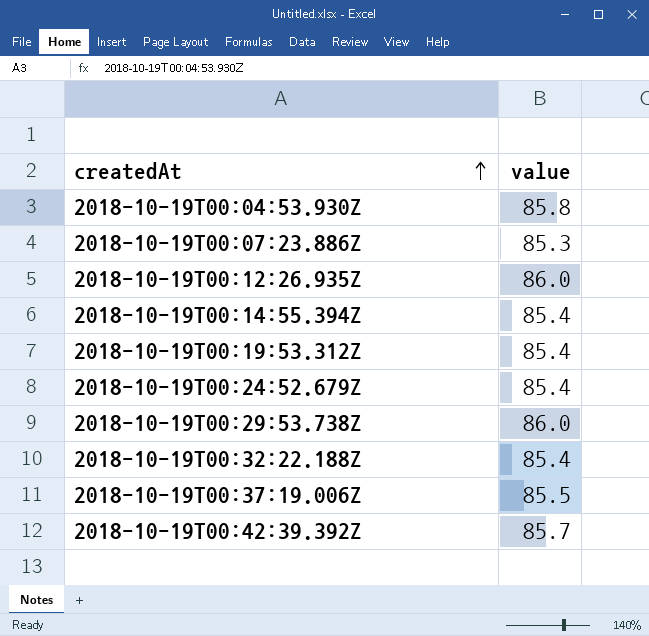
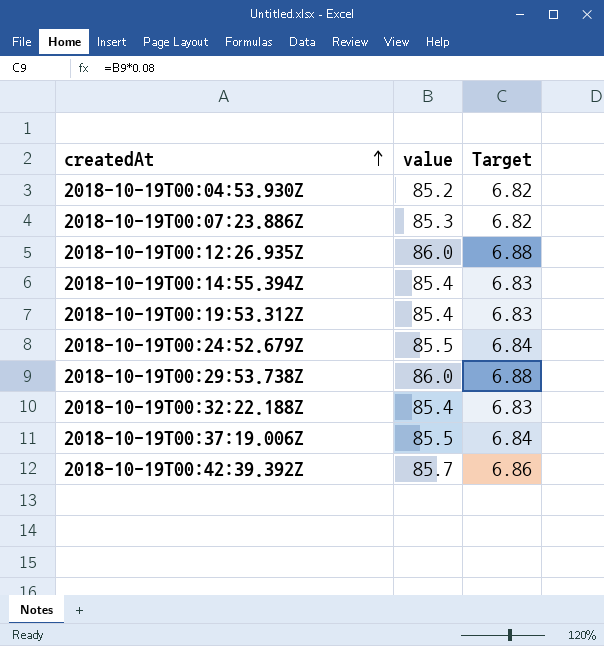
column Target | formula: none -> [value] * 0.08
2018-10-19T00:04:53.930Z | value: 85.8 -> 85.2
2018-10-19T00:24:52.679Z | value: 85.4 -> 85.5

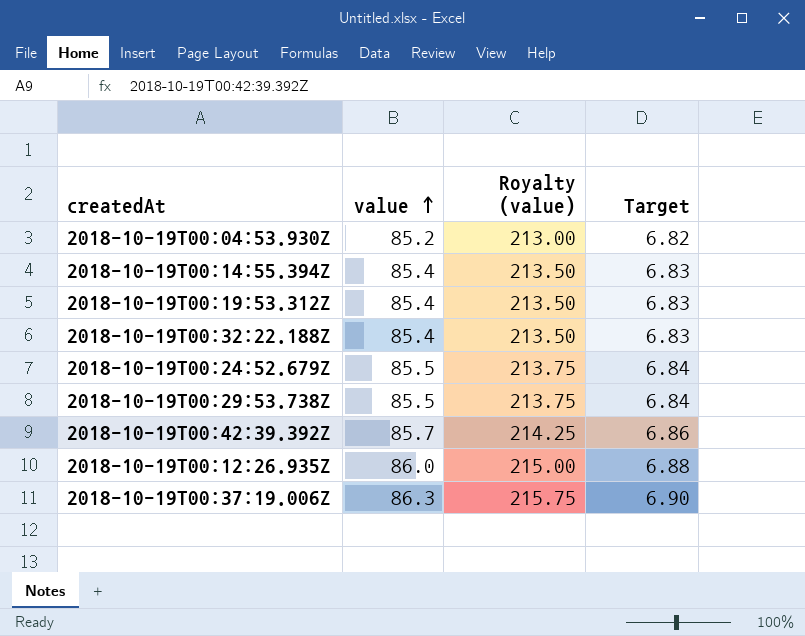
row order: createdAt ascending -> value ascending
column Royalty (value) | formula: none -> [value] * 2.5
row 2018-10-19T00:07:23.886Z: 85.3 | 6.82 -> none
2018-10-19T00:29:53.738Z | value: 86.0 -> 85.5
2018-10-19T00:29:53.738Z | Target: 6.88 -> 6.84
2018-10-19T00:37:19.006Z | value: 85.5 -> 86.3
2018-10-19T00:37:19.006Z | Target: 6.84 -> 6.90

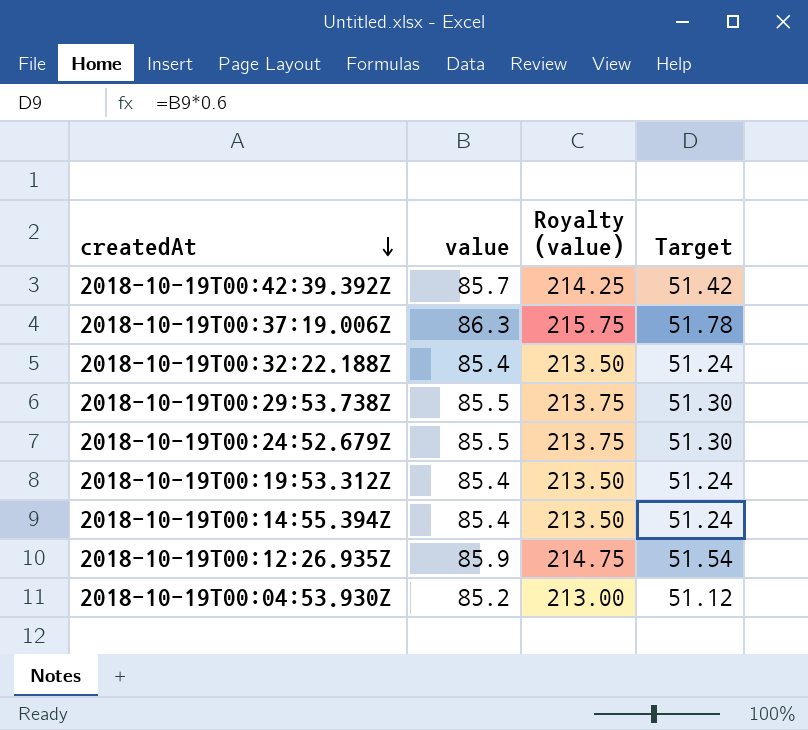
row order: value ascending -> createdAt descending
column Target | formula: [value] * 0.08 -> [value] * 0.6
2018-10-19T00:12:26.935Z | value: 86.0 -> 85.9
2018-10-19T00:12:26.935Z | Royalty (value): 215.00 -> 214.75

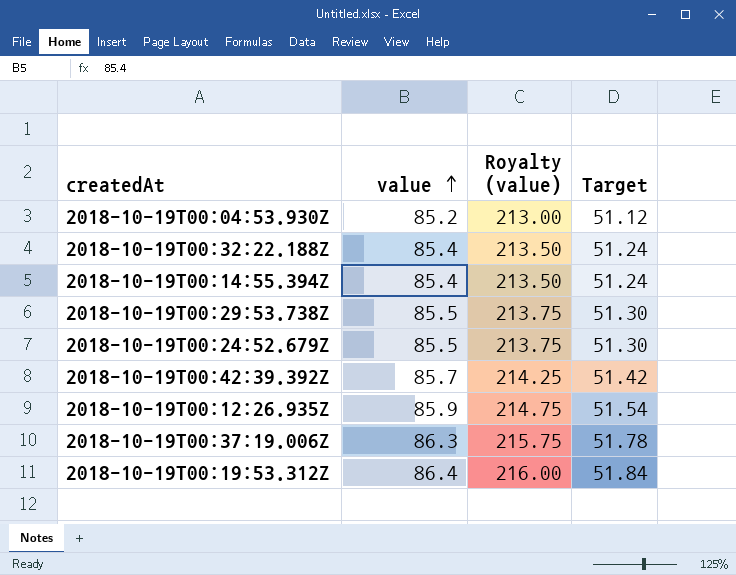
row order: createdAt descending -> value ascending
2018-10-19T00:19:53.312Z | value: 85.4 -> 86.4
2018-10-19T00:19:53.312Z | Royalty (value): 213.50 -> 216.00
2018-10-19T00:19:53.312Z | Target: 51.24 -> 51.84

